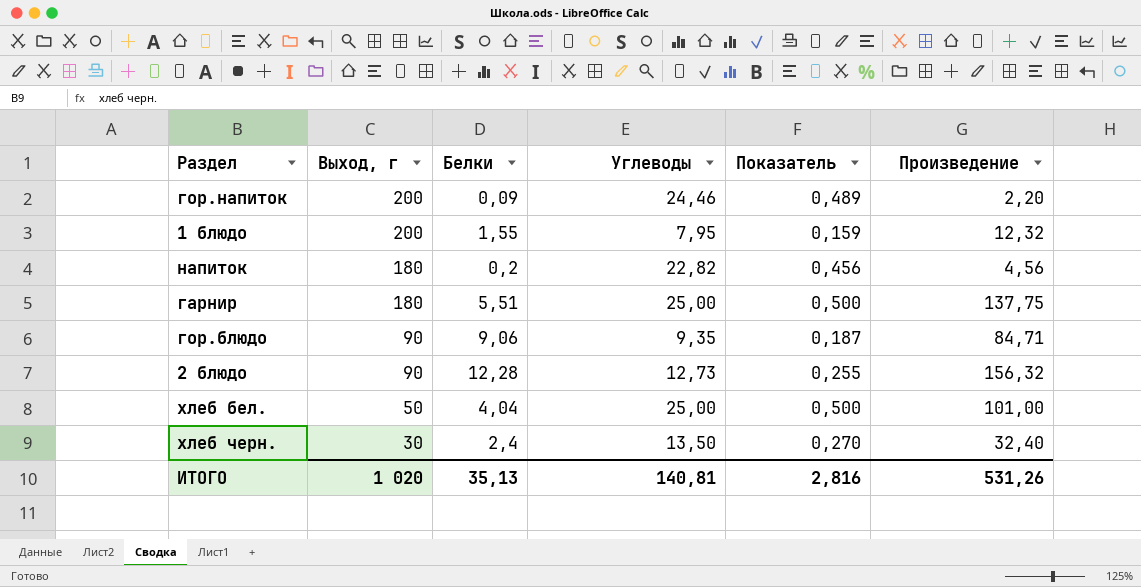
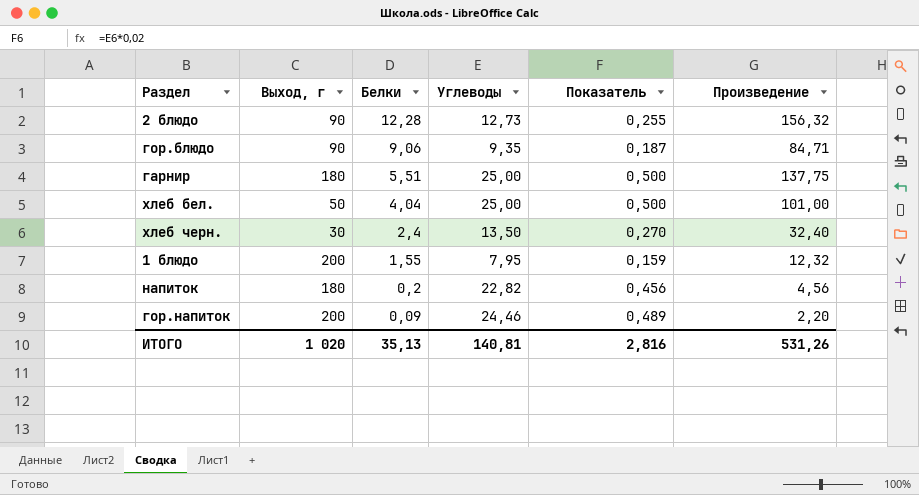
row order: Выход, г descending -> Белки descending

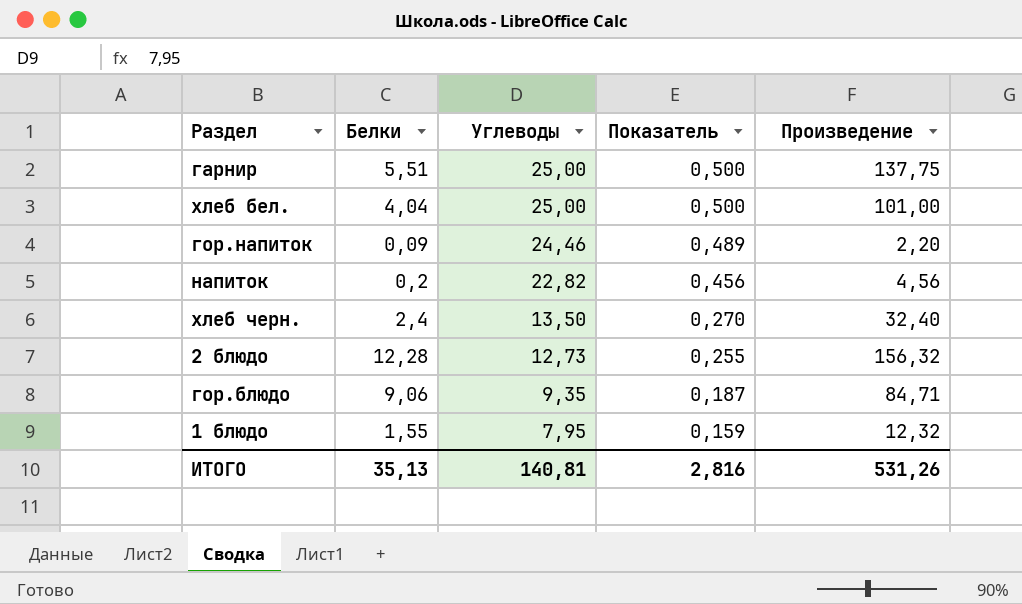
row order: Белки descending -> Углеводы descending
column Выход, г | position: 2 -> none

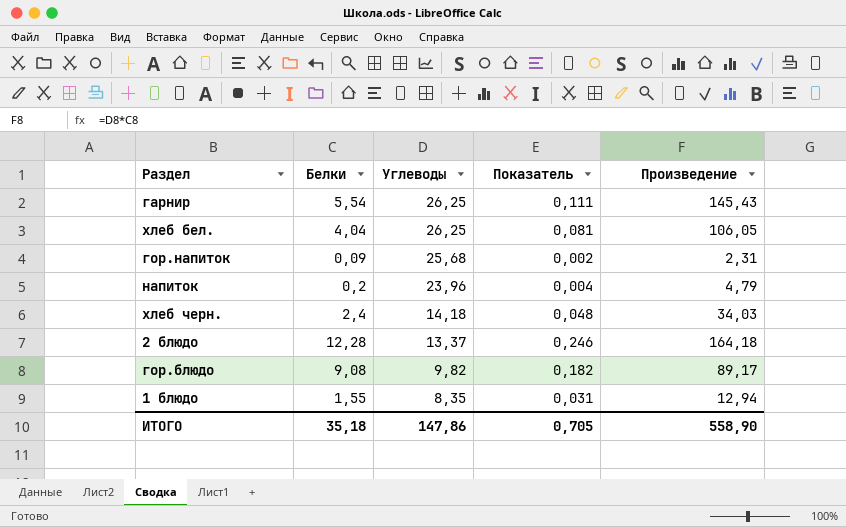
column Показатель | formula: [Углеводы] * 0,02 -> [Белки] * 0,02
гарнир | Белки: 5,51 -> 5,54
гарнир | Углеводы: 25,00 -> 26,25
гарнир | Произведение: 137,75 -> 145,43
хлеб бел. | Углеводы: 25,00 -> 26,25
хлеб бел. | Произведение: 101,00 -> 106,05
гор.напиток | Углеводы: 24,46 -> 25,68
гор.напиток | Произведение: 2,20 -> 2,31
напиток | Углеводы: 22,82 -> 23,96
напиток | Произведение: 4,56 -> 4,79
хлеб черн. | Углеводы: 13,50 -> 14,18
хлеб черн. | Произведение: 32,40 -> 34,03
2 блюдо | Углеводы: 12,73 -> 13,37
2 блюдо | Произведение: 156,32 -> 164,18
гор.блюдо | Белки: 9,06 -> 9,08
гор.блюдо | Углеводы: 9,35 -> 9,82
гор.блюдо | Произведение: 84,71 -> 89,17
1 блюдо | Углеводы: 7,95 -> 8,35
1 блюдо | Произведение: 12,32 -> 12,94
ИТОГО | Белки: 35,13 -> 35,18
ИТОГО | Углеводы: 140,81 -> 147,86
ИТОГО | Показатель: 2,816 -> 0,705
ИТОГО | Произведение: 531,26 -> 558,90

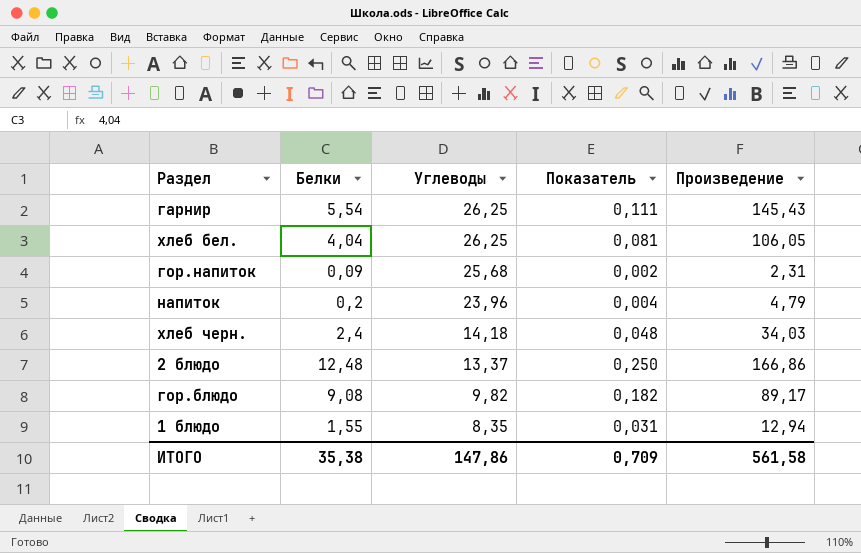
2 блюдо | Белки: 12,28 -> 12,48
2 блюдо | Показатель: 0,246 -> 0,250
2 блюдо | Произведение: 164,18 -> 166,86
ИТОГО | Белки: 35,18 -> 35,38
ИТОГО | Показатель: 0,705 -> 0,709
ИТОГО | Произведение: 558,90 -> 561,58

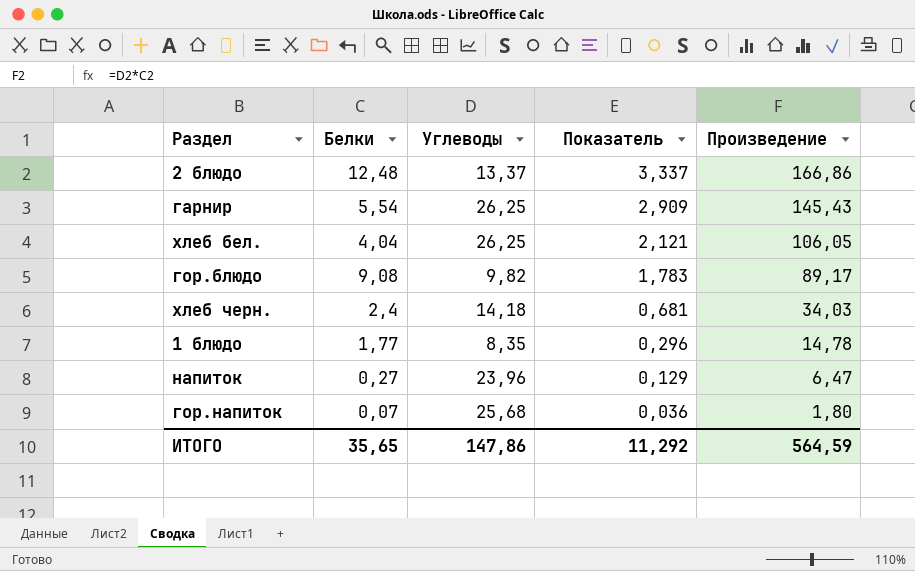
row order: Углеводы descending -> Показатель descending
column Показатель | formula: [Белки] * 0,02 -> [Произведение] * 0,02
1 блюдо | Белки: 1,55 -> 1,77
1 блюдо | Произведение: 12,94 -> 14,78
напиток | Белки: 0,2 -> 0,27
напиток | Произведение: 4,79 -> 6,47
гор.напиток | Белки: 0,09 -> 0,07
гор.напиток | Произведение: 2,31 -> 1,80
ИТОГО | Белки: 35,38 -> 35,65
ИТОГО | Показатель: 0,709 -> 11,292
ИТОГО | Произведение: 561,58 -> 564,59

